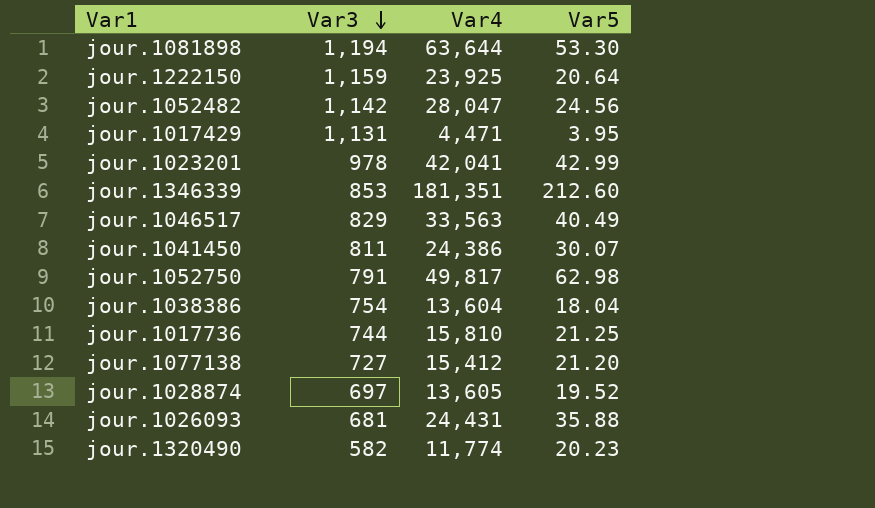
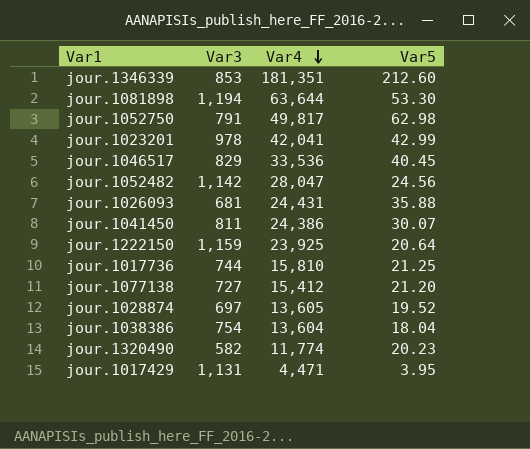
row order: Var3 descending -> Var4 descending
jour.1046517 | Var4: 33,563 -> 33,536
jour.1046517 | Var5: 40.49 -> 40.45

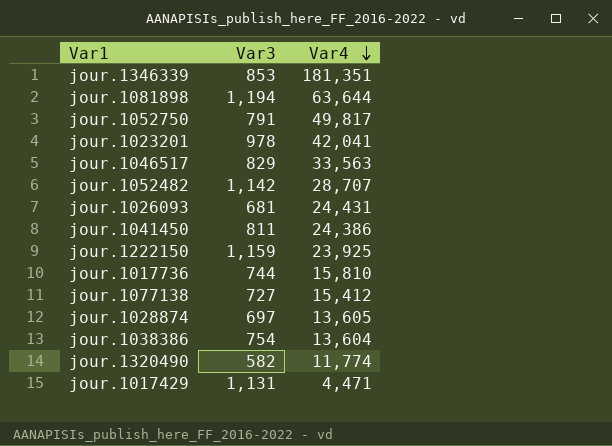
column Var5 | formula: [Var4] / [Var3] -> none
jour.1046517 | Var4: 33,536 -> 33,563
jour.1052482 | Var4: 28,047 -> 28,707

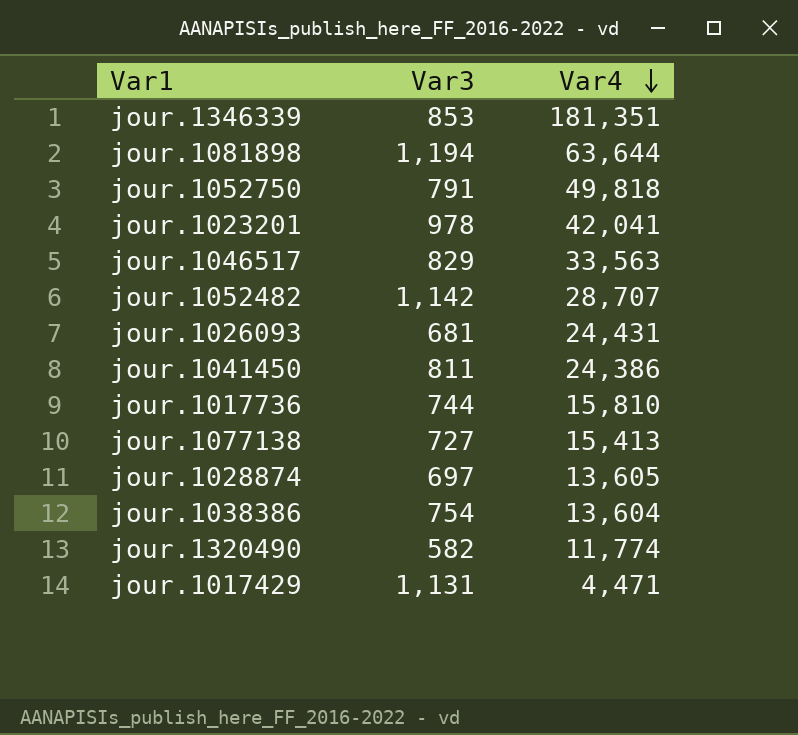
row jour.1222150: 1,159 | 23,925 -> none
jour.1052750 | Var4: 49,817 -> 49,818
jour.1077138 | Var4: 15,412 -> 15,413

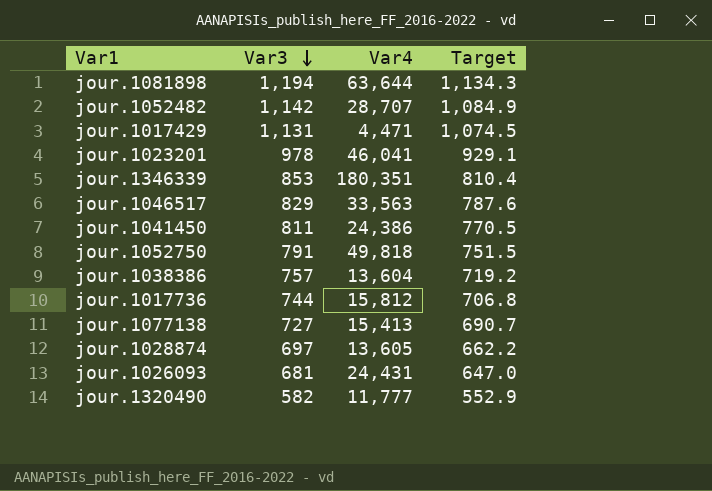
row order: Var4 descending -> Var3 descending
column Target | formula: none -> [Var3] * 0.95
jour.1023201 | Var4: 42,041 -> 46,041
jour.1346339 | Var4: 181,351 -> 180,351
jour.1038386 | Var3: 754 -> 757
jour.1017736 | Var4: 15,810 -> 15,812
jour.1320490 | Var4: 11,774 -> 11,777

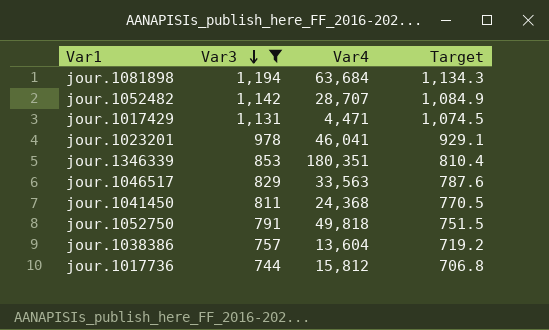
filter: none -> Var3 >= 744
jour.1081898 | Var4: 63,644 -> 63,684
jour.1041450 | Var4: 24,386 -> 24,368

